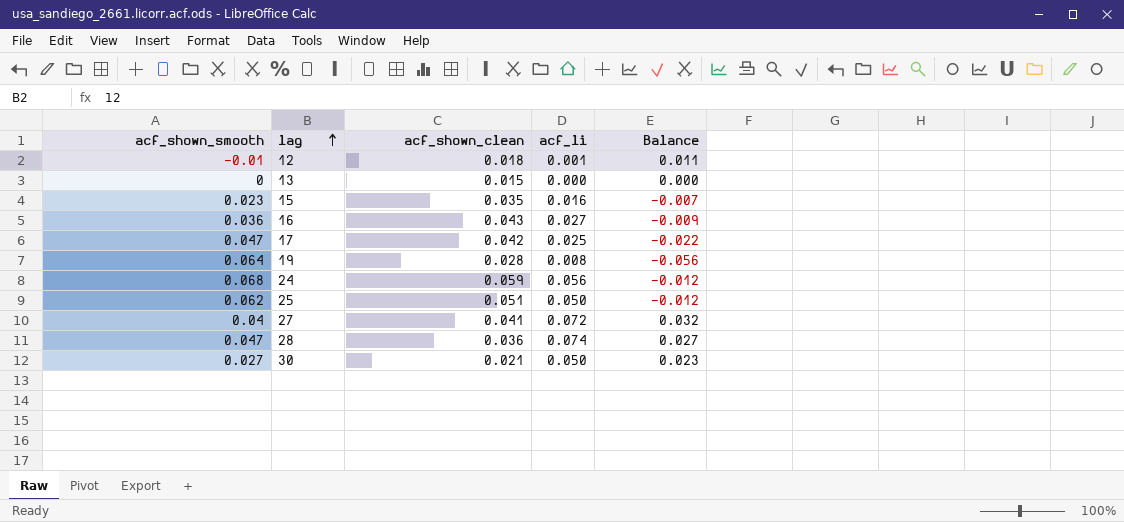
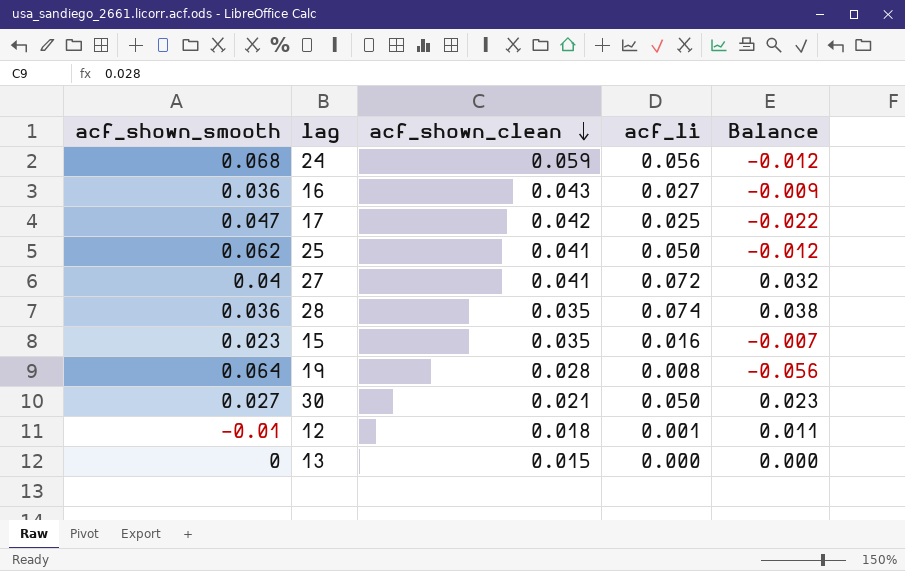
row order: lag ascending -> acf_shown_clean descending
25 | acf_shown_clean: 0.051 -> 0.041
28 | acf_shown_smooth: 0.047 -> 0.036
28 | acf_shown_clean: 0.036 -> 0.035
28 | Balance: 0.027 -> 0.038

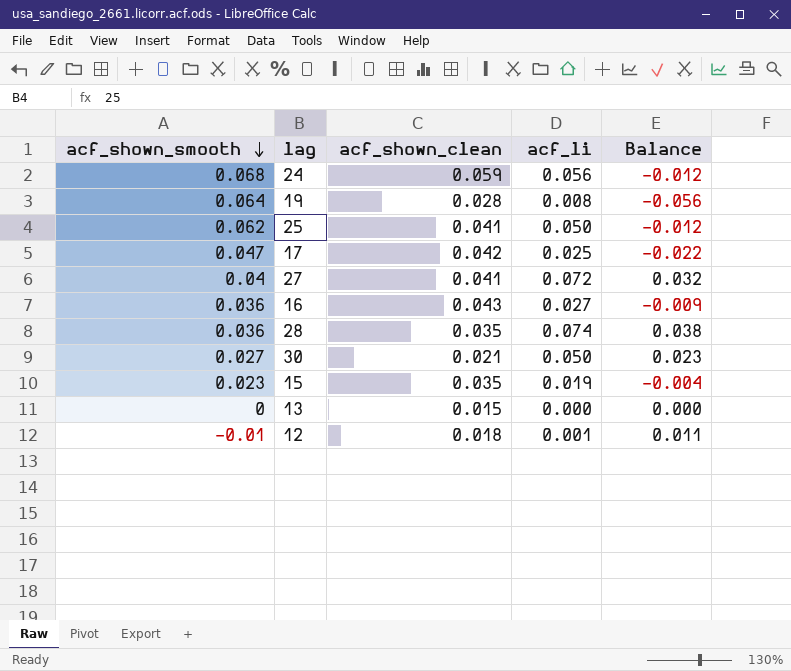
row order: acf_shown_clean descending -> acf_shown_smooth descending
15 | acf_li: 0.016 -> 0.019
15 | Balance: -0.007 -> -0.004

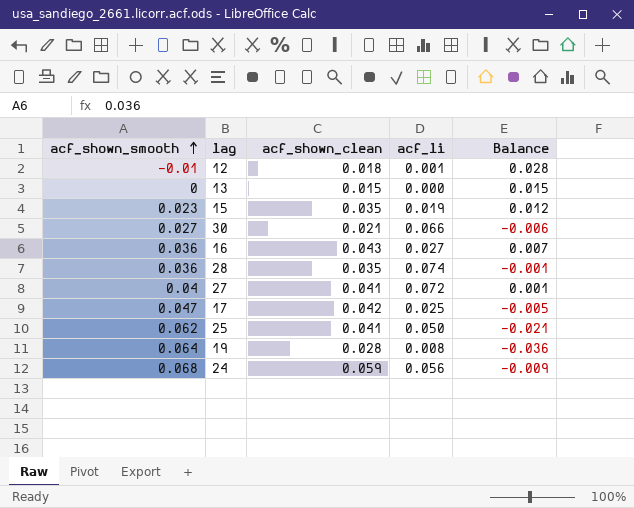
row order: acf_shown_smooth descending -> acf_shown_smooth ascending
column Balance | formula: [acf_li] - [acf_shown_smooth] -> [acf_shown_clean] - [acf_shown_smooth]
30 | acf_li: 0.050 -> 0.066

